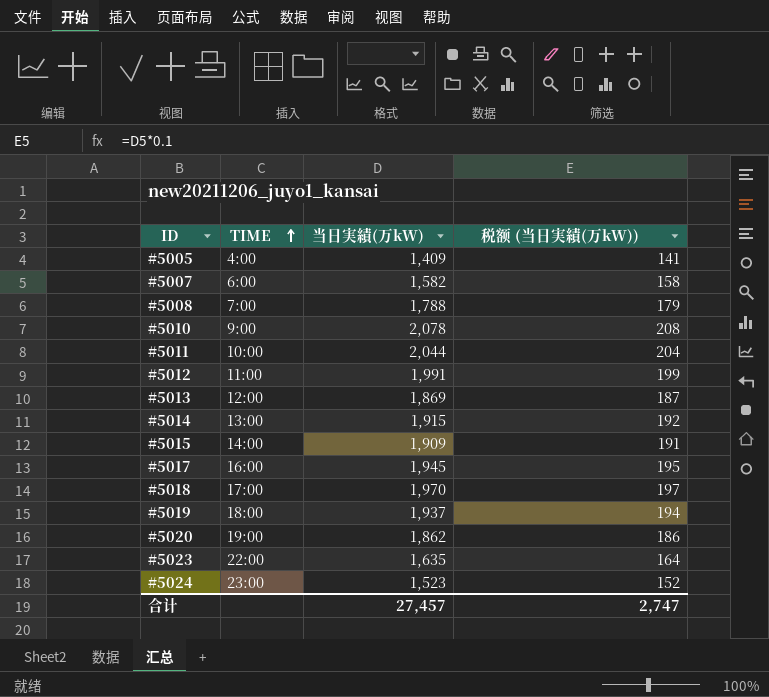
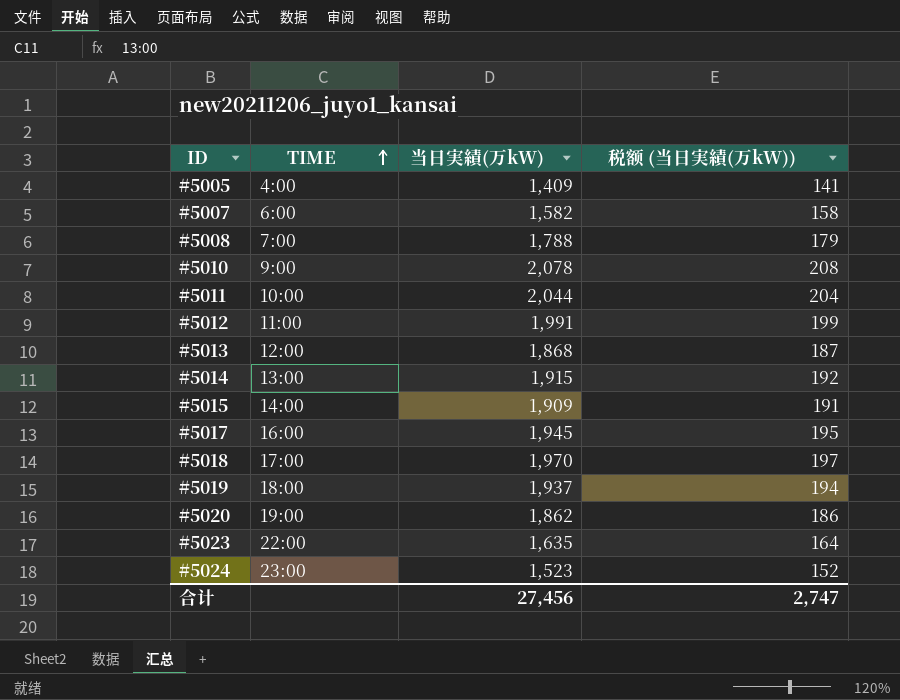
#5013 | 当日実績(万kW): 1,869 -> 1,868
合计 | 当日実績(万kW): 27,457 -> 27,456

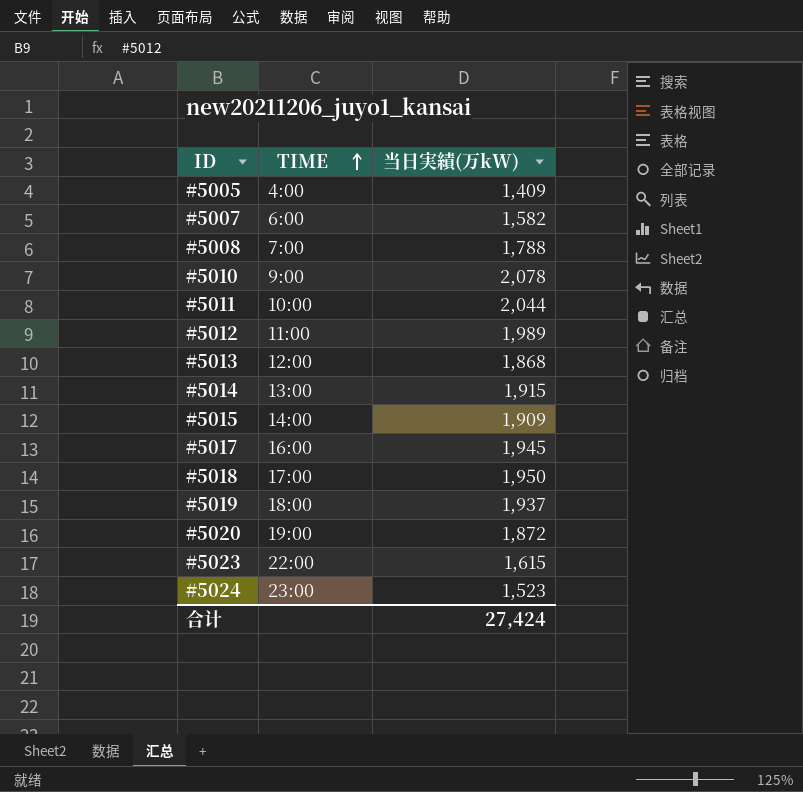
column 税额 (当日実績(万kW)) | formula: [当日実績(万kW)] * 0.1 -> none
#5012 | 当日実績(万kW): 1,991 -> 1,989
#5018 | 当日実績(万kW): 1,970 -> 1,950
#5020 | 当日実績(万kW): 1,862 -> 1,872
#5023 | 当日実績(万kW): 1,635 -> 1,615
合计 | 当日実績(万kW): 27,456 -> 27,424

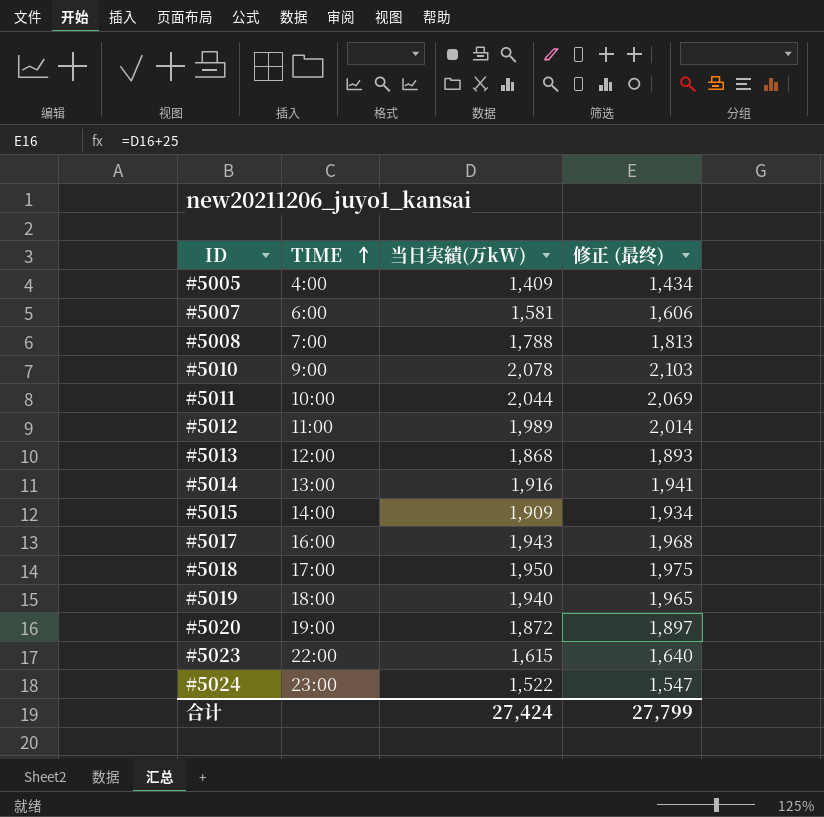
column 修正 (最终) | formula: none -> [当日実績(万kW)] + 25
#5007 | 当日実績(万kW): 1,582 -> 1,581
#5014 | 当日実績(万kW): 1,915 -> 1,916
#5017 | 当日実績(万kW): 1,945 -> 1,943
#5019 | 当日実績(万kW): 1,937 -> 1,940
#5024 | 当日実績(万kW): 1,523 -> 1,522

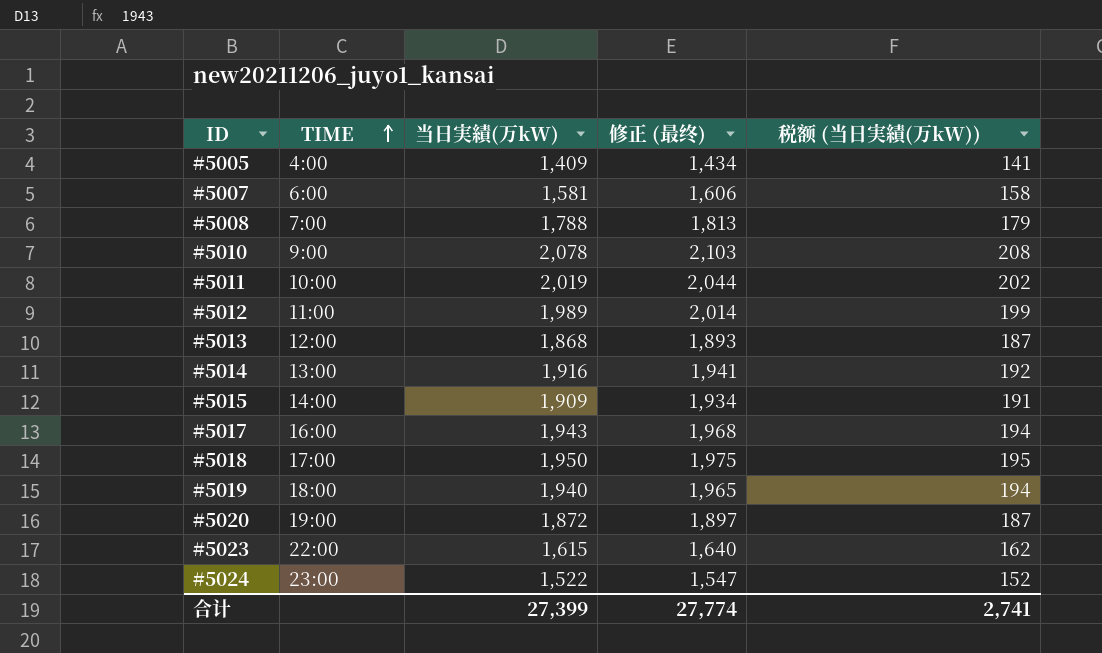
column 税额 (当日実績(万kW)) | formula: none -> [当日実績(万kW)] * 0.1
#5011 | 当日実績(万kW): 2,044 -> 2,019
#5011 | 修正 (最终): 2,069 -> 2,044
合计 | 当日実績(万kW): 27,424 -> 27,399
合计 | 修正 (最终): 27,799 -> 27,774

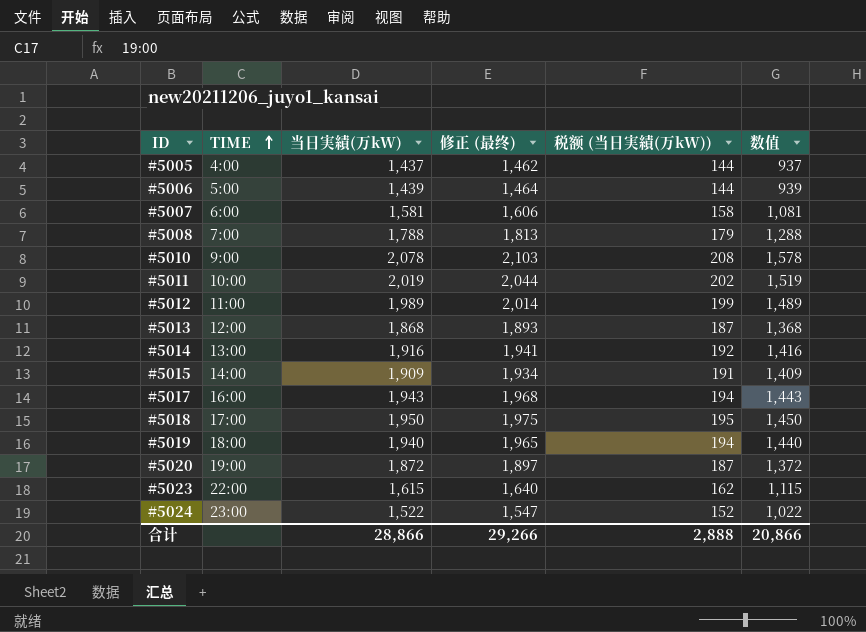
column 数值 | formula: none -> [当日実績(万kW)] - 500
#5005 | 当日実績(万kW): 1,409 -> 1,437
#5005 | 修正 (最终): 1,434 -> 1,462
#5005 | 税额 (当日実績(万kW)): 141 -> 144
row #5006: none -> 5:00 | 1,439 | 1,464 | 144 | 939
合计 | 当日実績(万kW): 27,399 -> 28,866
合计 | 修正 (最终): 27,774 -> 29,266
合计 | 税额 (当日実績(万kW)): 2,741 -> 2,888

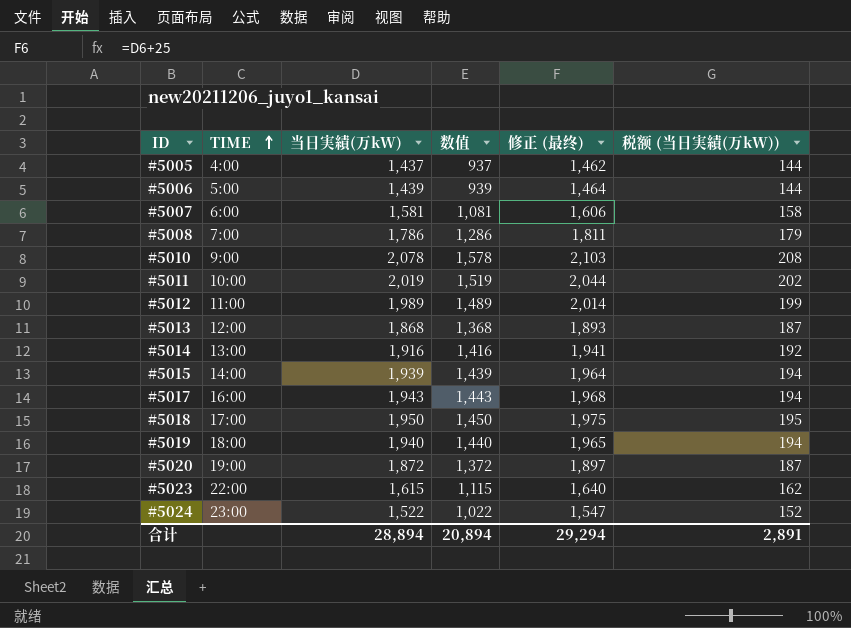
column 数值 | position: 6 -> 4
#5008 | 当日実績(万kW): 1,788 -> 1,786
#5008 | 数值: 1,288 -> 1,286
#5008 | 修正 (最终): 1,813 -> 1,811
#5015 | 当日実績(万kW): 1,909 -> 1,939
#5015 | 数值: 1,409 -> 1,439
#5015 | 修正 (最终): 1,934 -> 1,964
#5015 | 税额 (当日実績(万kW)): 191 -> 194
合计 | 当日実績(万kW): 28,866 -> 28,894
合计 | 数值: 20,866 -> 20,894
合计 | 修正 (最终): 29,266 -> 29,294
合计 | 税额 (当日実績(万kW)): 2,888 -> 2,891

